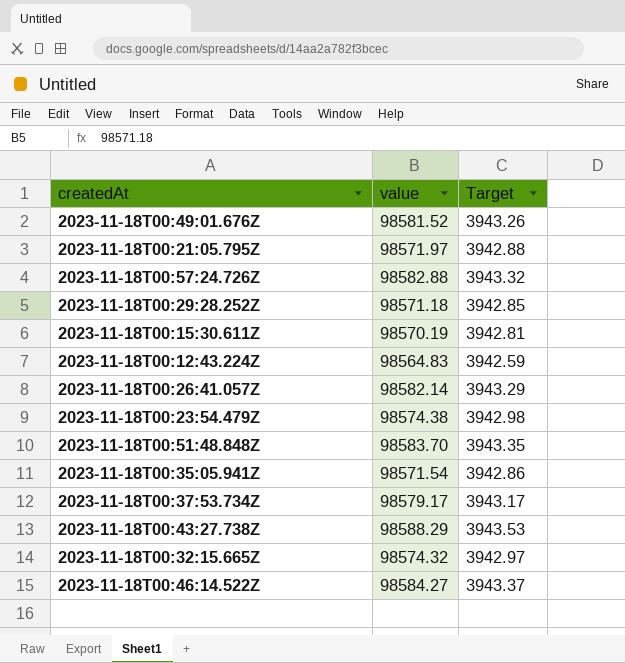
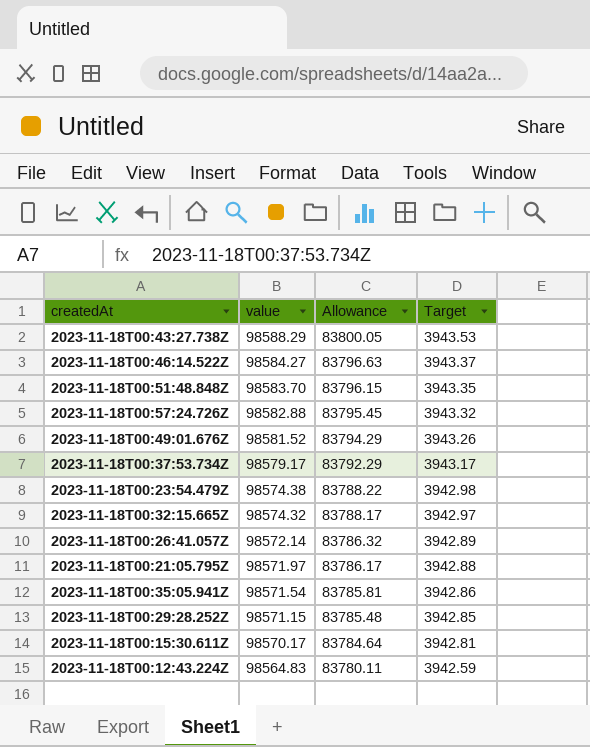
row order: none -> value descending
column Allowance | formula: none -> [value] * 0.85
2023-11-18T00:26:41.057Z | value: 98582.14 -> 98572.14
2023-11-18T00:26:41.057Z | Target: 3943.29 -> 3942.89
2023-11-18T00:29:28.252Z | value: 98571.18 -> 98571.15
2023-11-18T00:15:30.611Z | value: 98570.19 -> 98570.17

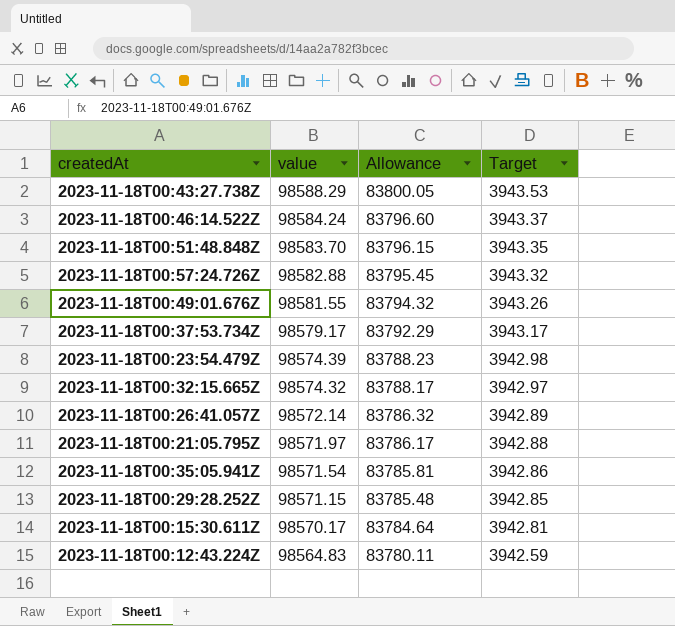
2023-11-18T00:46:14.522Z | value: 98584.27 -> 98584.24
2023-11-18T00:46:14.522Z | Allowance: 83796.63 -> 83796.60
2023-11-18T00:49:01.676Z | value: 98581.52 -> 98581.55
2023-11-18T00:49:01.676Z | Allowance: 83794.29 -> 83794.32
2023-11-18T00:23:54.479Z | value: 98574.38 -> 98574.39
2023-11-18T00:23:54.479Z | Allowance: 83788.22 -> 83788.23

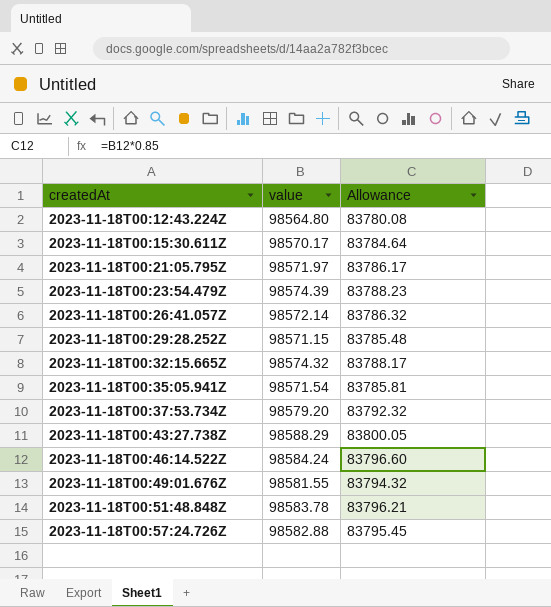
row order: value descending -> createdAt ascending
column Target | formula: [value] * 0.04 -> none
2023-11-18T00:12:43.224Z | value: 98564.83 -> 98564.80
2023-11-18T00:12:43.224Z | Allowance: 83780.11 -> 83780.08
2023-11-18T00:37:53.734Z | value: 98579.17 -> 98579.20
2023-11-18T00:37:53.734Z | Allowance: 83792.29 -> 83792.32
2023-11-18T00:51:48.848Z | value: 98583.70 -> 98583.78
2023-11-18T00:51:48.848Z | Allowance: 83796.15 -> 83796.21

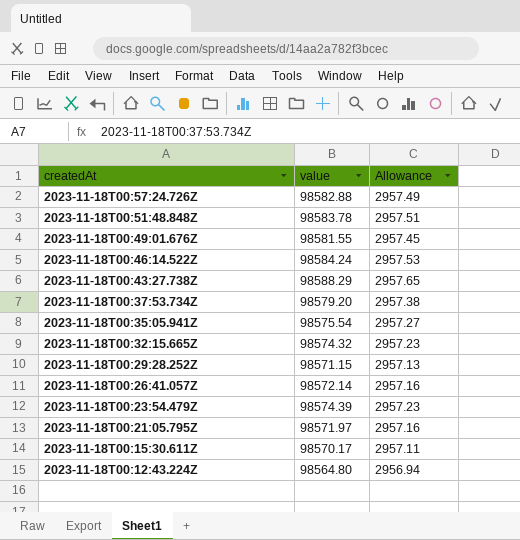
row order: createdAt ascending -> createdAt descending
column Allowance | formula: [value] * 0.85 -> [value] * 0.03
2023-11-18T00:35:05.941Z | value: 98571.54 -> 98575.54

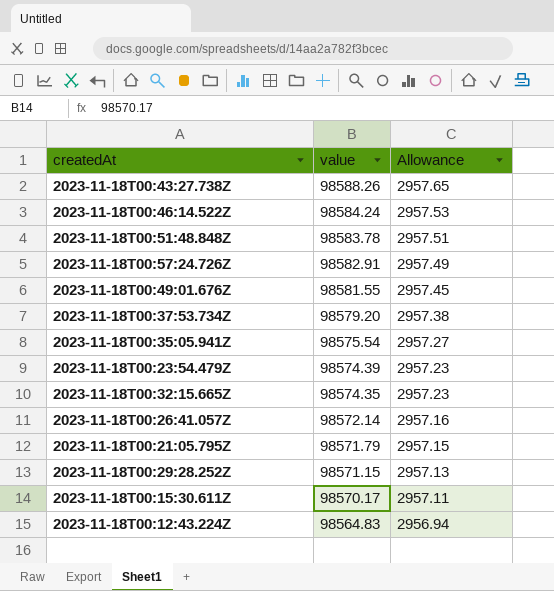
row order: createdAt descending -> value descending
2023-11-18T00:43:27.738Z | value: 98588.29 -> 98588.26
2023-11-18T00:57:24.726Z | value: 98582.88 -> 98582.91
2023-11-18T00:32:15.665Z | value: 98574.32 -> 98574.35
2023-11-18T00:21:05.795Z | value: 98571.97 -> 98571.79
2023-11-18T00:21:05.795Z | Allowance: 2957.16 -> 2957.15
2023-11-18T00:12:43.224Z | value: 98564.80 -> 98564.83

